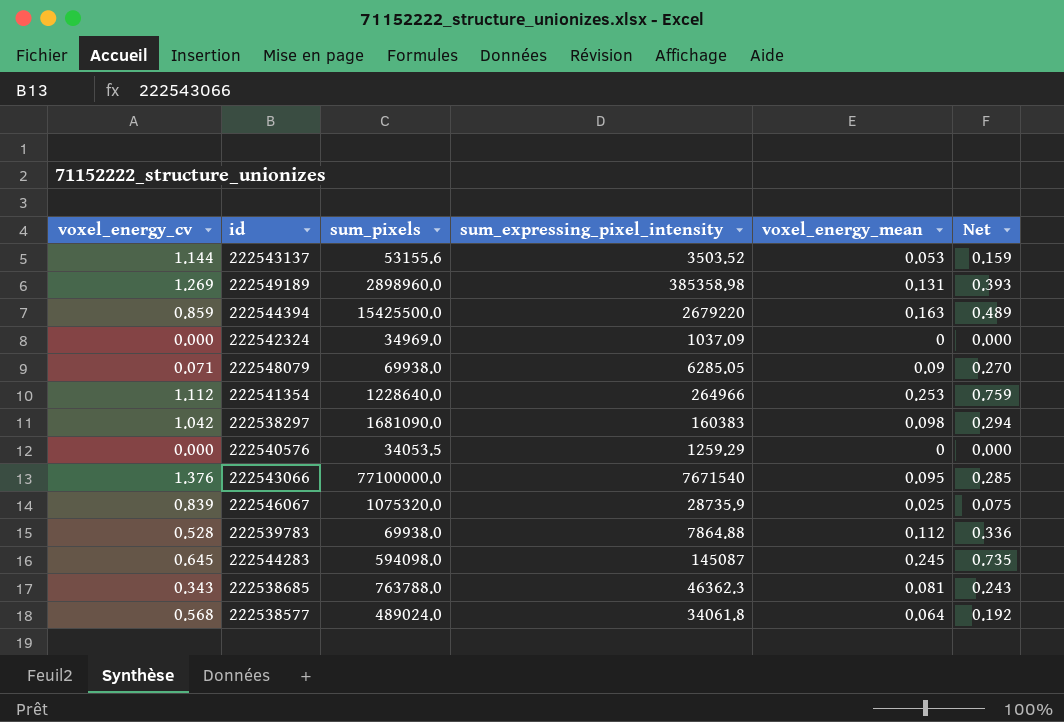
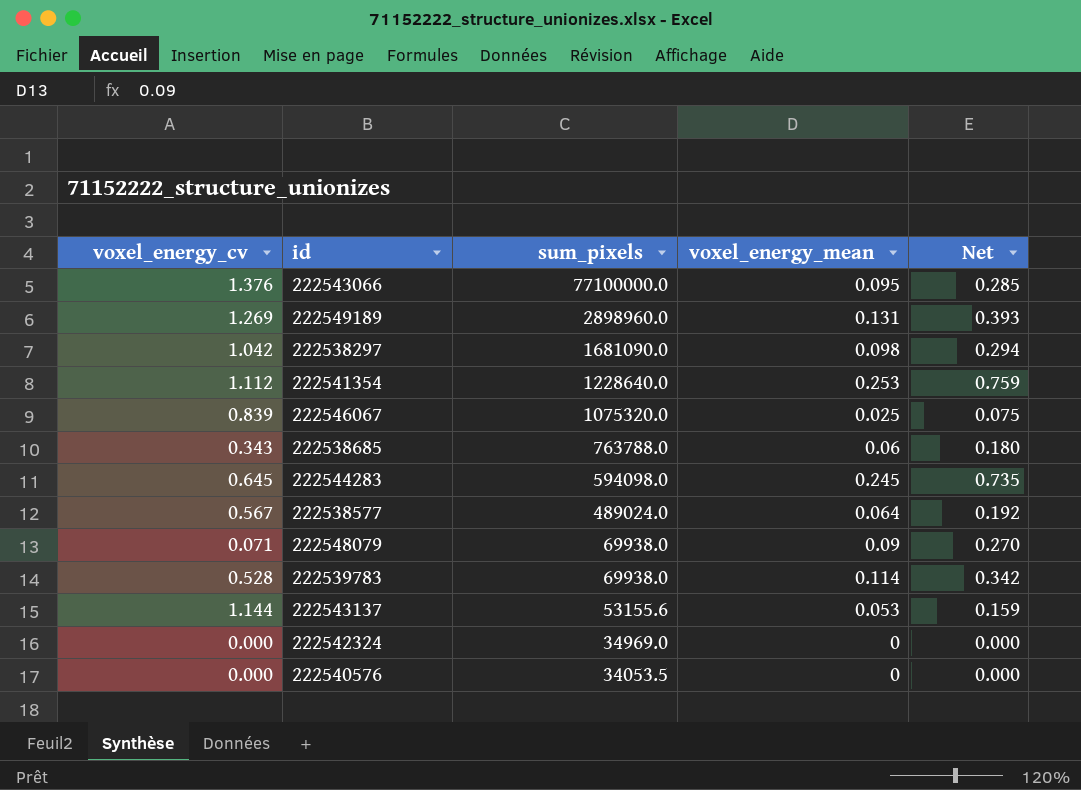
row order: none -> sum_pixels descending
column sum_expressing_pixel_intensity | position: 4 -> none
row 222544394: 0.859 | 15425500.0 | 2679220 | 0.163 | 0.489 -> none
222538685 | voxel_energy_mean: 0.081 -> 0.06
222538685 | Net: 0.243 -> 0.180
222538577 | voxel_energy_cv: 0.568 -> 0.567
222539783 | voxel_energy_mean: 0.112 -> 0.114
222539783 | Net: 0.336 -> 0.342

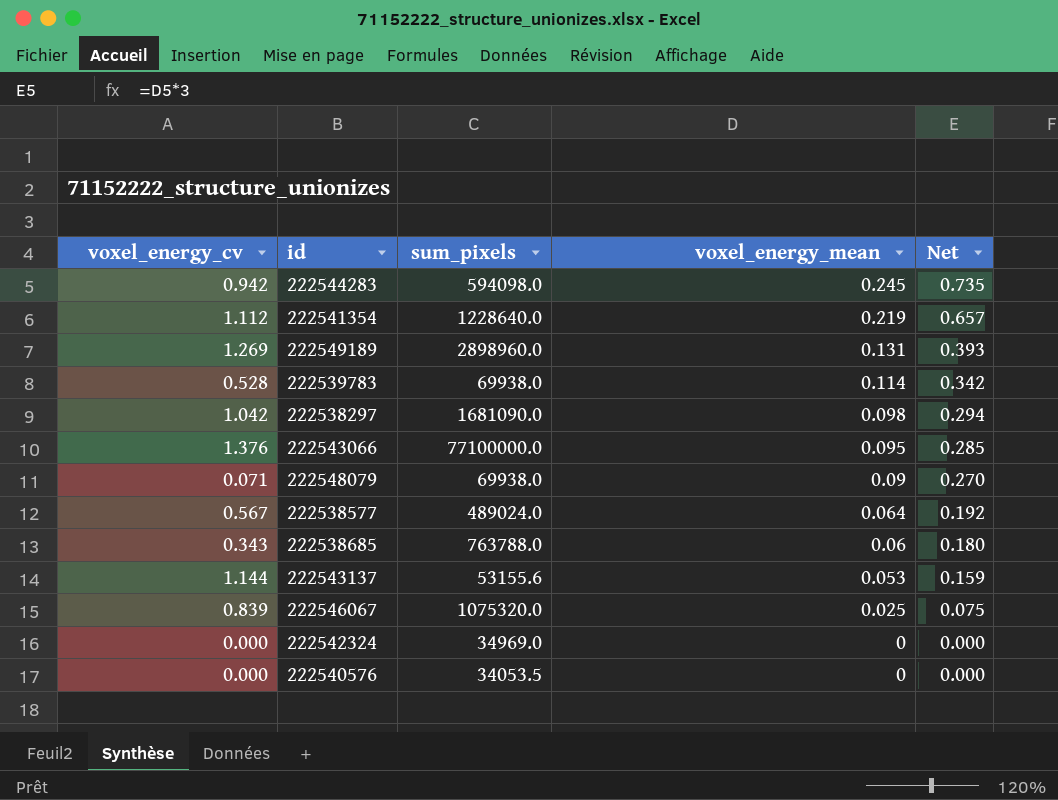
row order: sum_pixels descending -> voxel_energy_mean descending
222544283 | voxel_energy_cv: 0.645 -> 0.942
222541354 | voxel_energy_mean: 0.253 -> 0.219
222541354 | Net: 0.759 -> 0.657

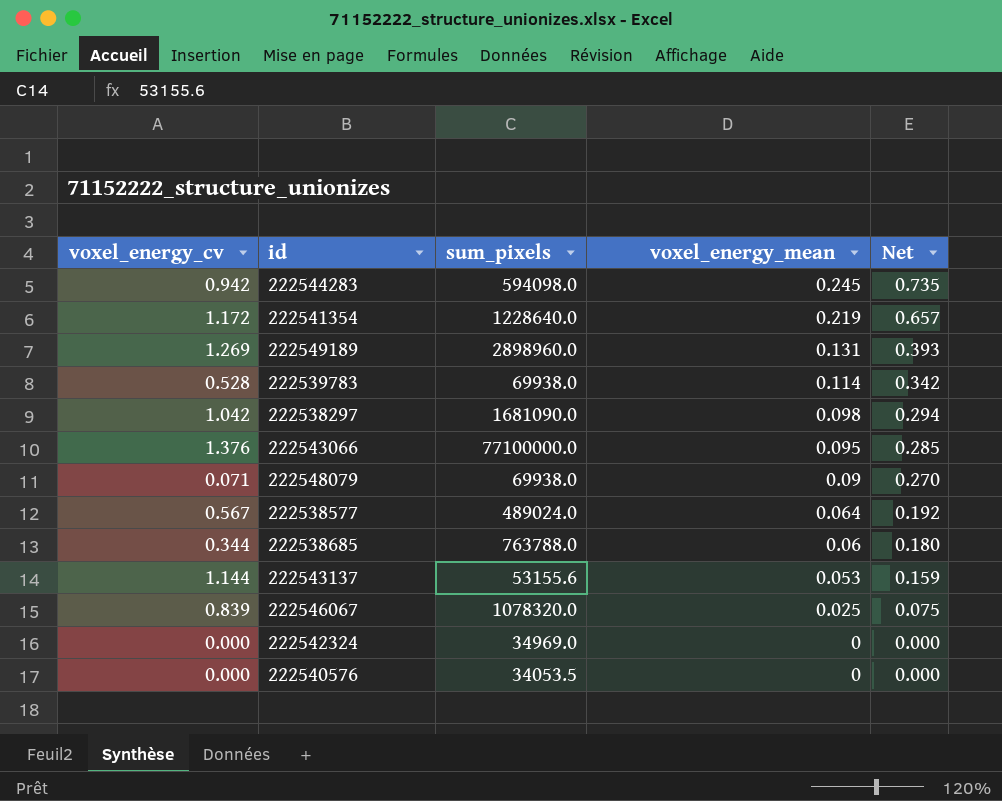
222541354 | voxel_energy_cv: 1.112 -> 1.172
222538685 | voxel_energy_cv: 0.343 -> 0.344
222546067 | sum_pixels: 1075320.0 -> 1078320.0

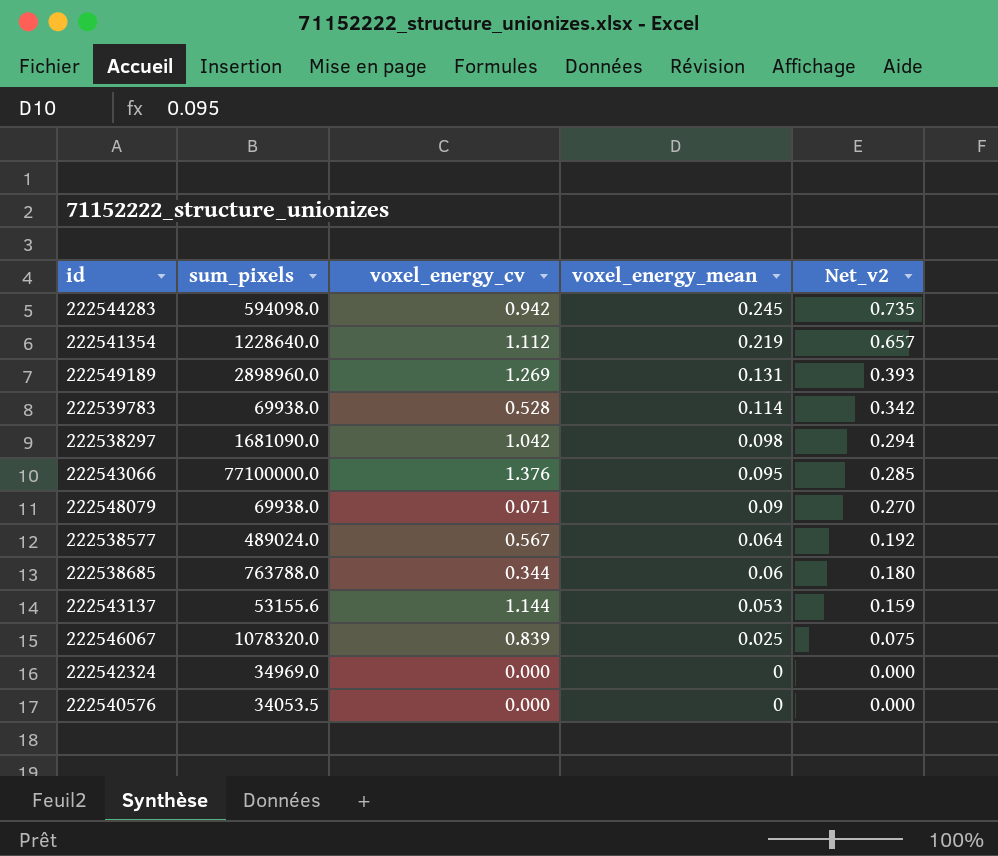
column voxel_energy_cv | position: 1 -> 3
column name: Net -> Net_v2
222541354 | voxel_energy_cv: 1.172 -> 1.112

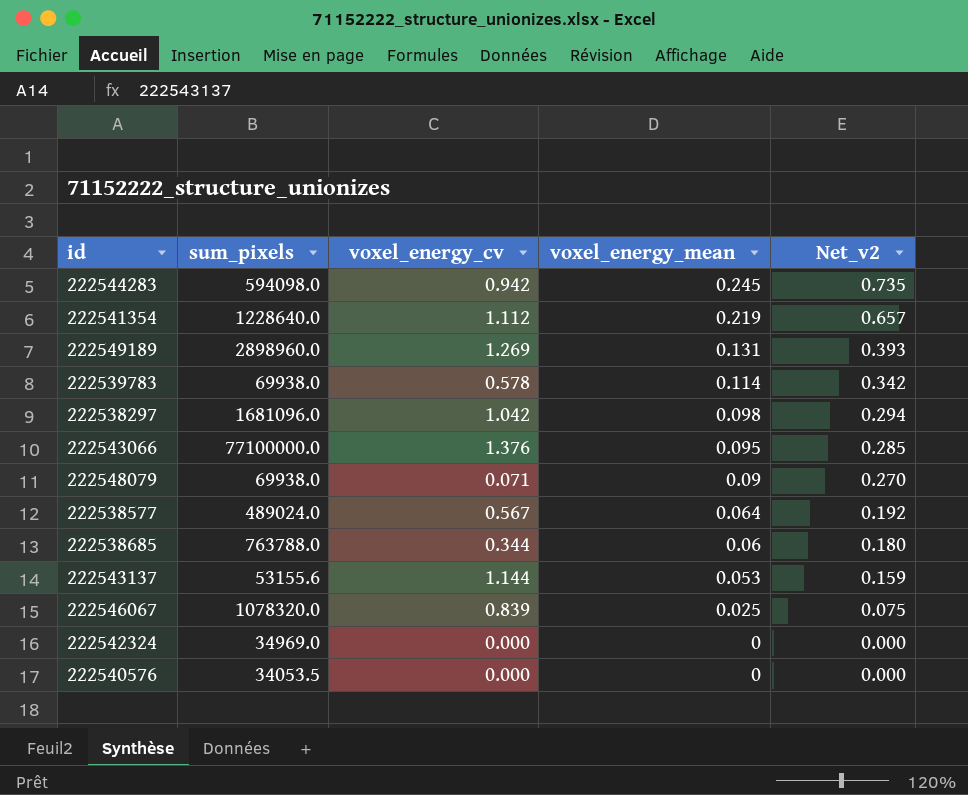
222539783 | voxel_energy_cv: 0.528 -> 0.578
222538297 | sum_pixels: 1681090.0 -> 1681096.0

